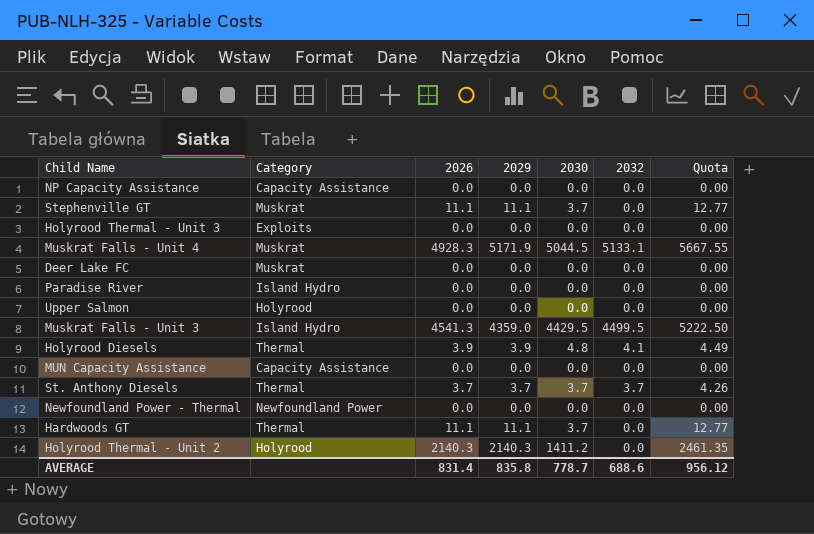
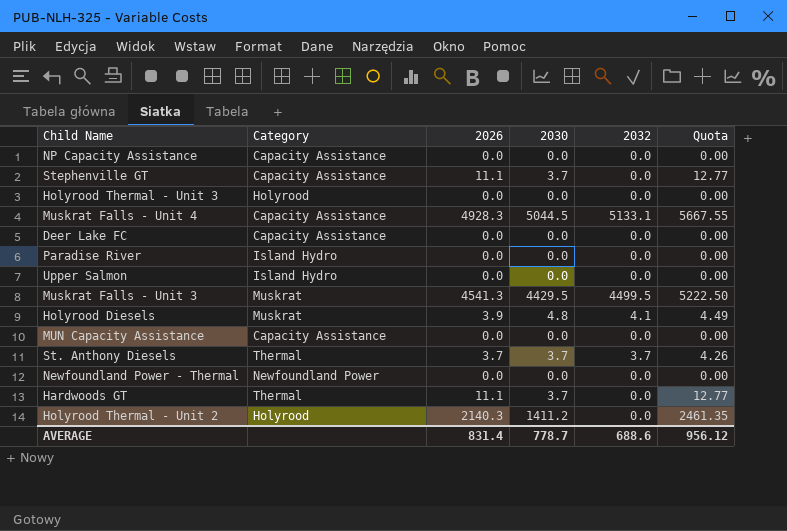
column 2029 | position: 4 -> none
Stephenville GT | Category: Muskrat -> Capacity Assistance
Holyrood Thermal - Unit 3 | Category: Exploits -> Holyrood
Muskrat Falls - Unit 4 | Category: Muskrat -> Capacity Assistance
Deer Lake FC | Category: Muskrat -> Capacity Assistance
Upper Salmon | Category: Holyrood -> Island Hydro
Muskrat Falls - Unit 3 | Category: Island Hydro -> Muskrat
Holyrood Diesels | Category: Thermal -> Muskrat

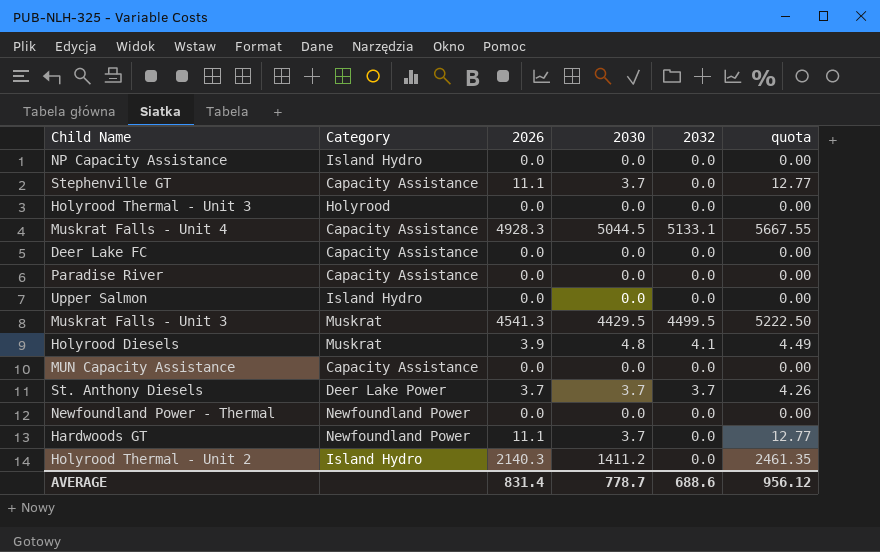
column name: Quota -> quota
NP Capacity Assistance | Category: Capacity Assistance -> Island Hydro
Paradise River | Category: Island Hydro -> Capacity Assistance
St. Anthony Diesels | Category: Thermal -> Deer Lake Power
Hardwoods GT | Category: Thermal -> Newfoundland Power
Holyrood Thermal - Unit 2 | Category: Holyrood -> Island Hydro

